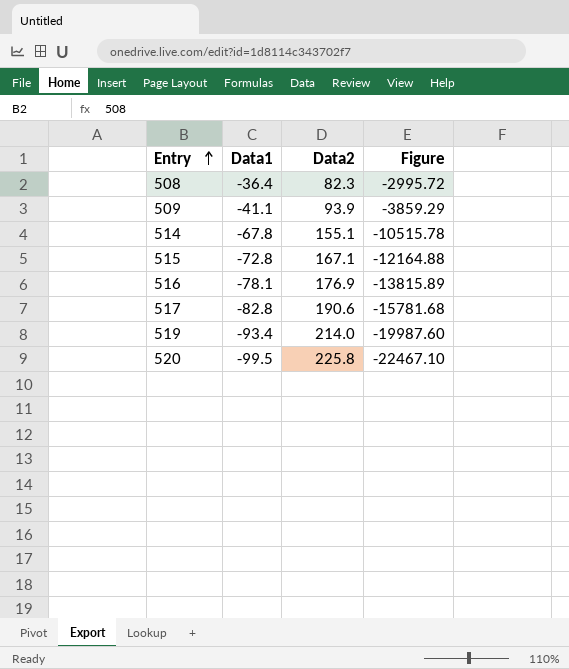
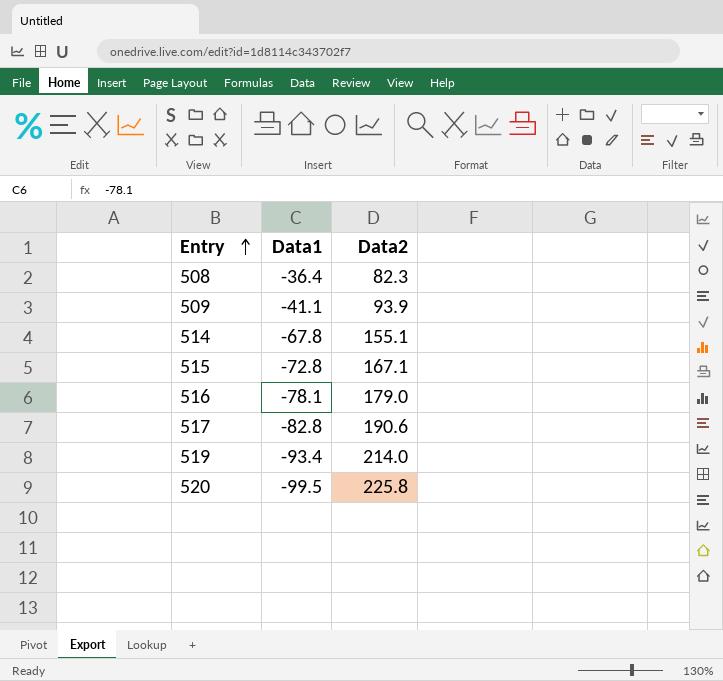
column Figure | formula: [Data1] * [Data2] -> none
516 | Data2: 176.9 -> 179.0

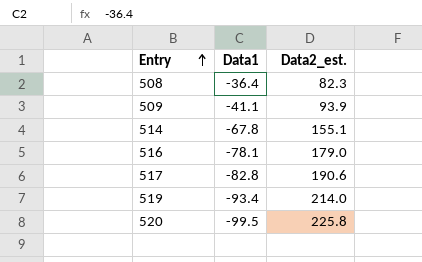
column name: Data2 -> Data2_est.
row 515: -72.8 | 167.1 -> none

